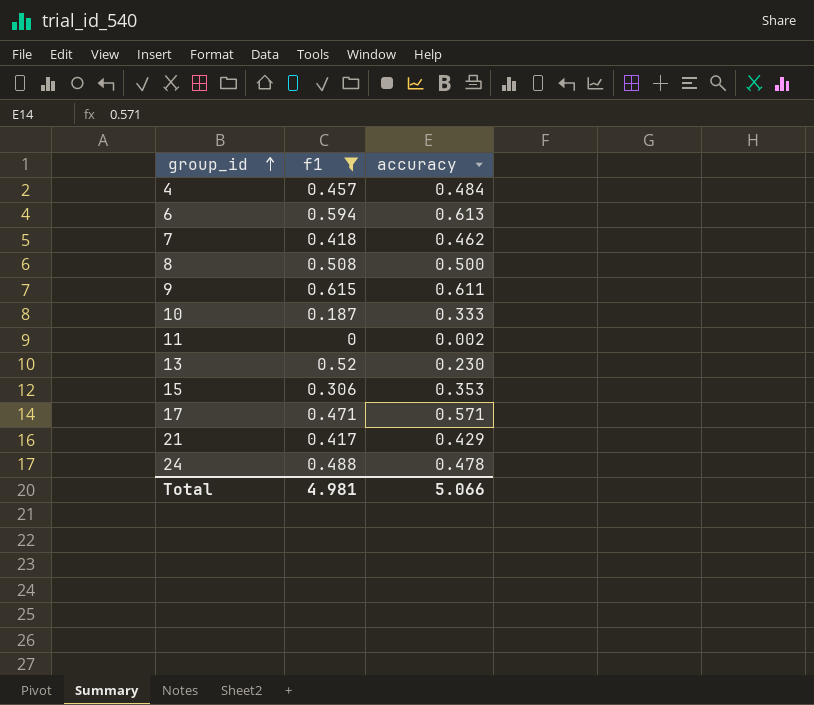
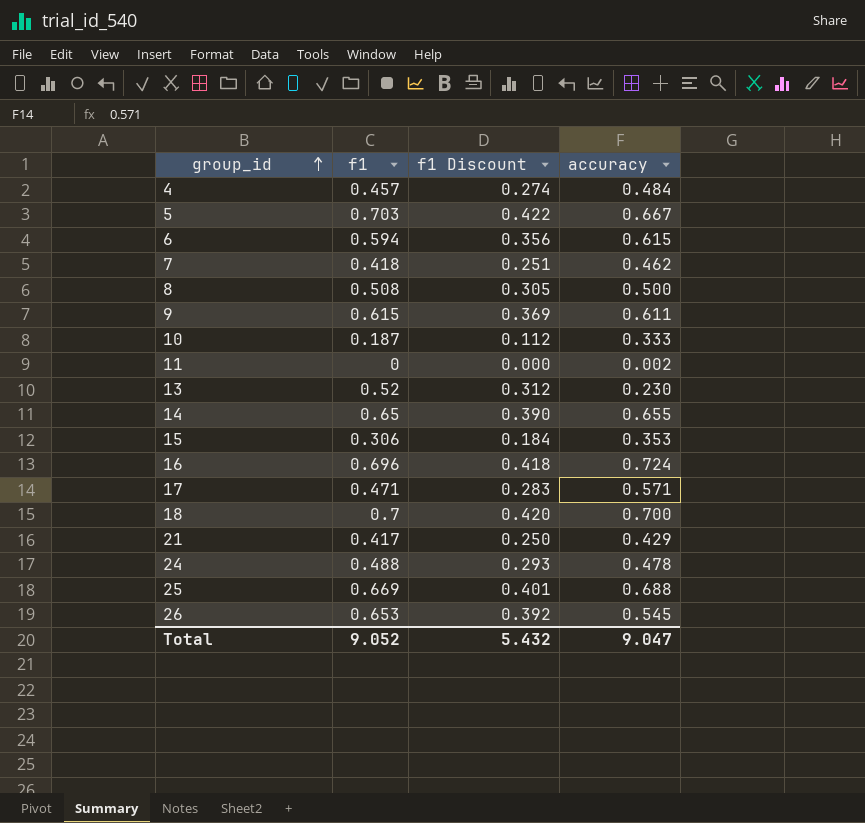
filter: f1 <= 0.615 -> none
column f1 Discount | formula: none -> [f1] * 0.6
6 | accuracy: 0.613 -> 0.615
Total | f1: 4.981 -> 9.052
Total | accuracy: 5.066 -> 9.047

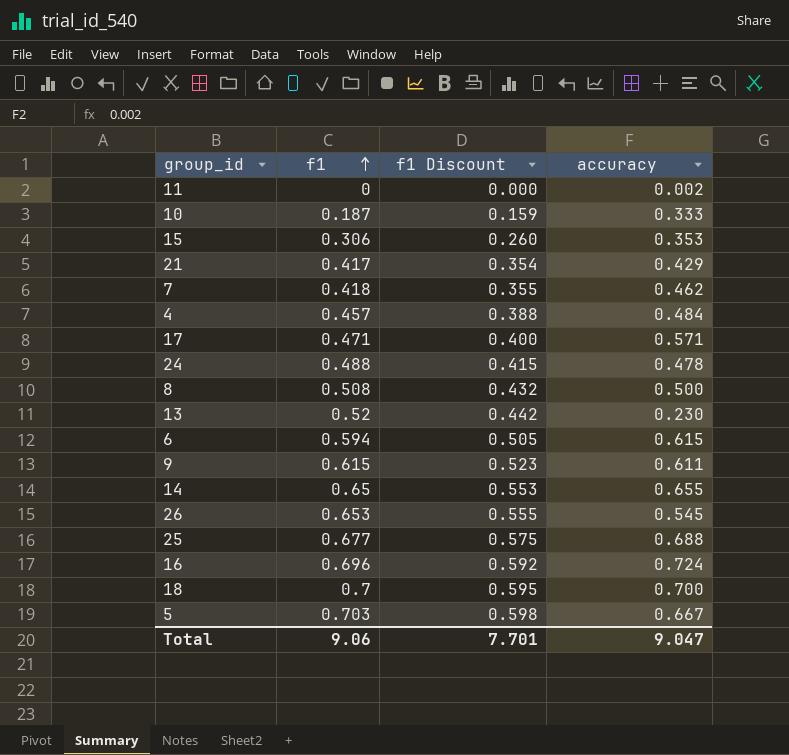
row order: group_id ascending -> f1 ascending
column f1 Discount | formula: [f1] * 0.6 -> [f1] * 0.85
25 | f1: 0.669 -> 0.677
Total | f1: 9.052 -> 9.06
Total | f1 Discount: 5.432 -> 7.701

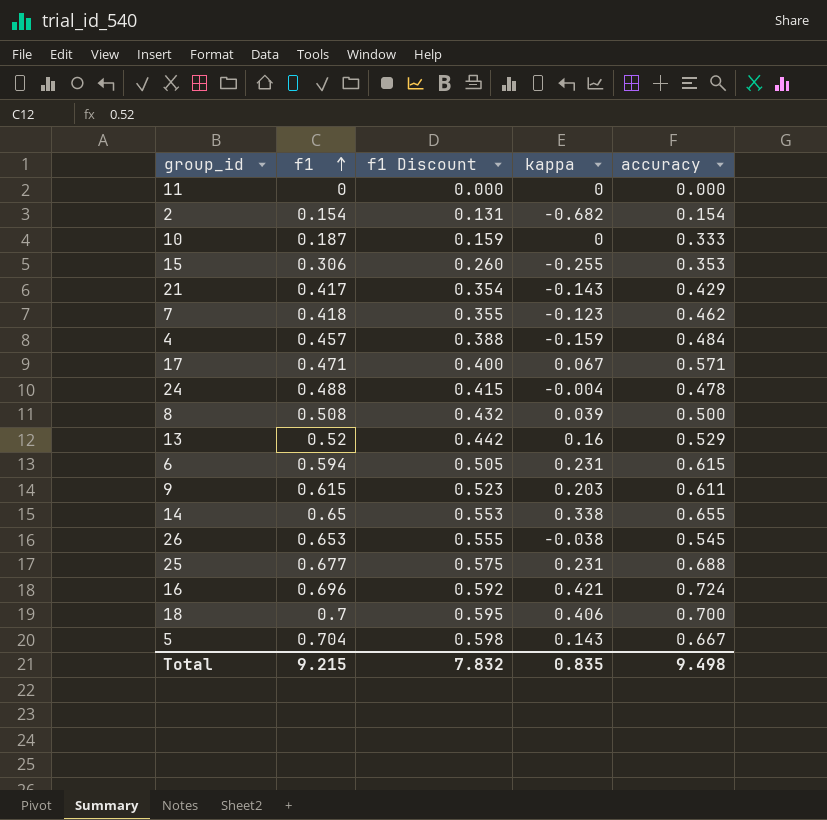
column kappa | position: none -> 4
11 | accuracy: 0.002 -> 0.000
row 2: none -> 0.154 | 0.131 | -0.682 | 0.154
13 | accuracy: 0.230 -> 0.529
5 | f1: 0.703 -> 0.704
Total | f1: 9.06 -> 9.215
Total | f1 Discount: 7.701 -> 7.832
Total | accuracy: 9.047 -> 9.498

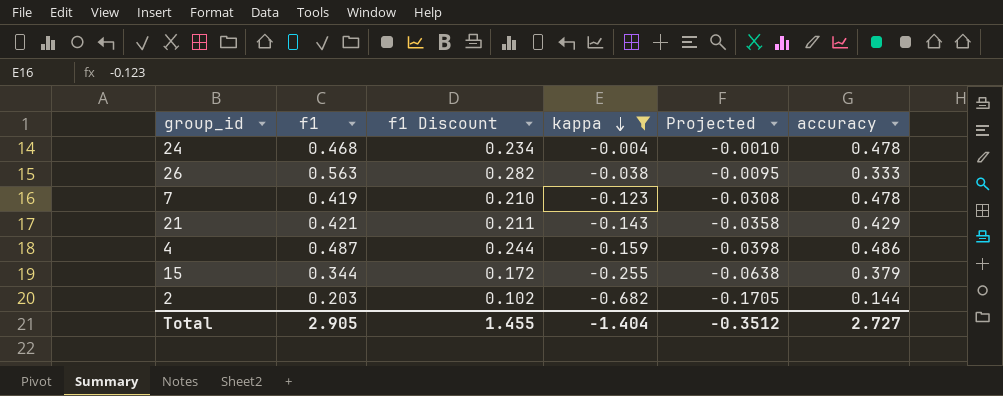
filter: none -> kappa <= -0.004
row order: f1 ascending -> kappa descending
column f1 Discount | formula: [f1] * 0.85 -> [f1] * 0.5
column Projected | formula: none -> [kappa] * 0.25
24 | f1: 0.488 -> 0.468
26 | f1: 0.653 -> 0.563
26 | accuracy: 0.545 -> 0.333
7 | f1: 0.418 -> 0.419
7 | accuracy: 0.462 -> 0.478
21 | f1: 0.417 -> 0.421
4 | f1: 0.457 -> 0.487
4 | accuracy: 0.484 -> 0.486
15 | f1: 0.306 -> 0.344
15 | accuracy: 0.353 -> 0.379
2 | f1: 0.154 -> 0.203
2 | accuracy: 0.154 -> 0.144
Total | f1: 9.215 -> 2.905
Total | f1 Discount: 7.832 -> 1.455
Total | kappa: 0.835 -> -1.404
Total | accuracy: 9.498 -> 2.727

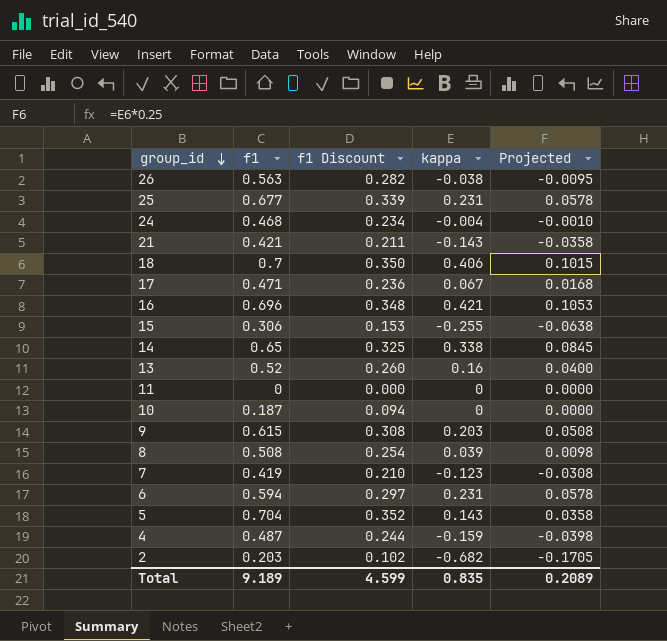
filter: kappa <= -0.004 -> none
row order: kappa descending -> group_id descending
column accuracy | position: 6 -> none
15 | f1: 0.344 -> 0.306
15 | f1 Discount: 0.172 -> 0.153
Total | f1: 2.905 -> 9.189
Total | f1 Discount: 1.455 -> 4.599
Total | kappa: -1.404 -> 0.835
Total | Projected: -0.3512 -> 0.2089

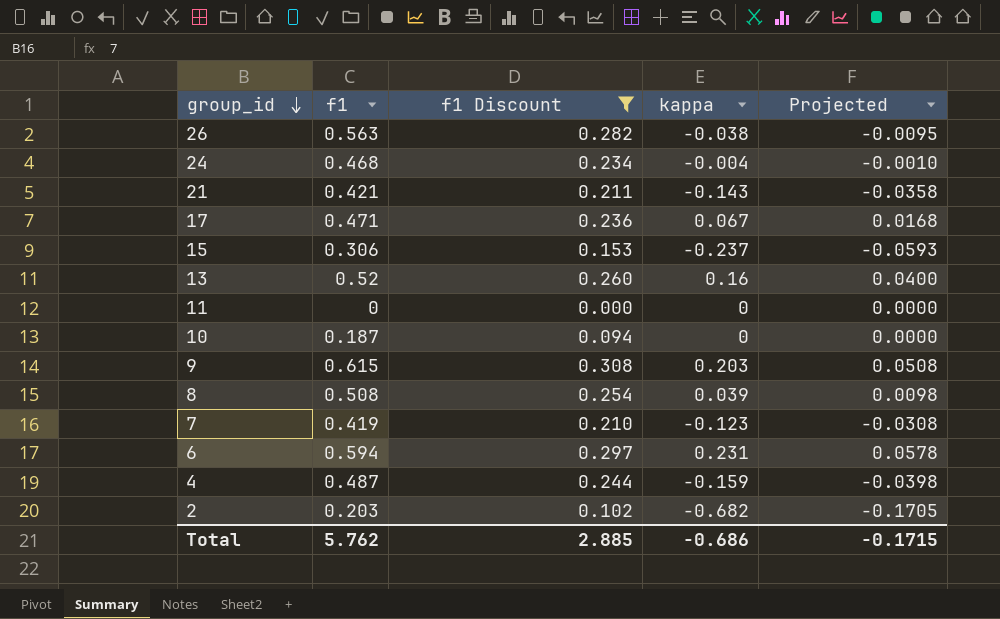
filter: none -> f1 Discount <= 0.308
15 | kappa: -0.255 -> -0.237
15 | Projected: -0.0638 -> -0.0593
Total | f1: 9.189 -> 5.762
Total | f1 Discount: 4.599 -> 2.885
Total | kappa: 0.835 -> -0.686
Total | Projected: 0.2089 -> -0.1715

